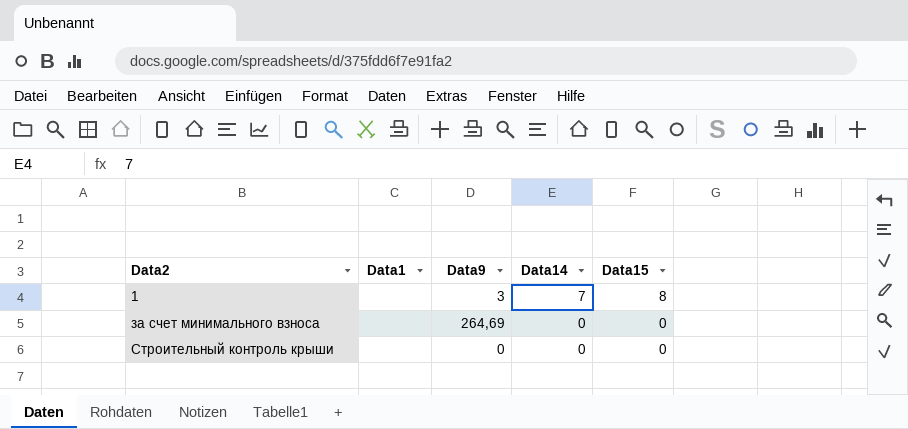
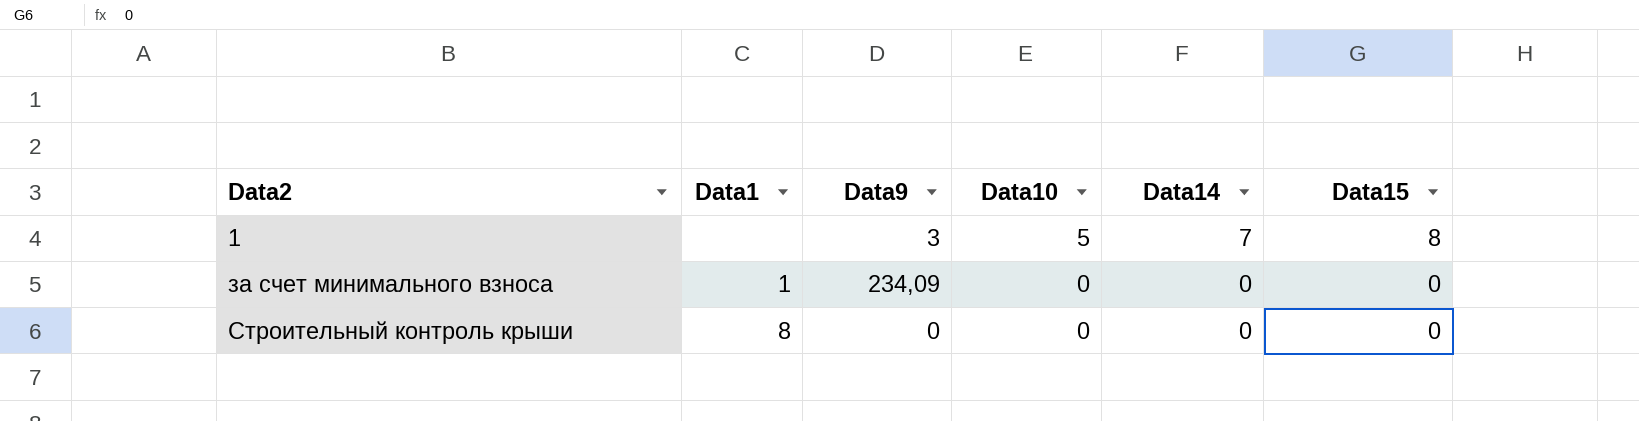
column Data10 | position: none -> 4
за счет минимального взноса | Data1: none -> 1
за счет минимального взноса | Data9: 264,69 -> 234,09
Строительный контроль крыши | Data1: none -> 8

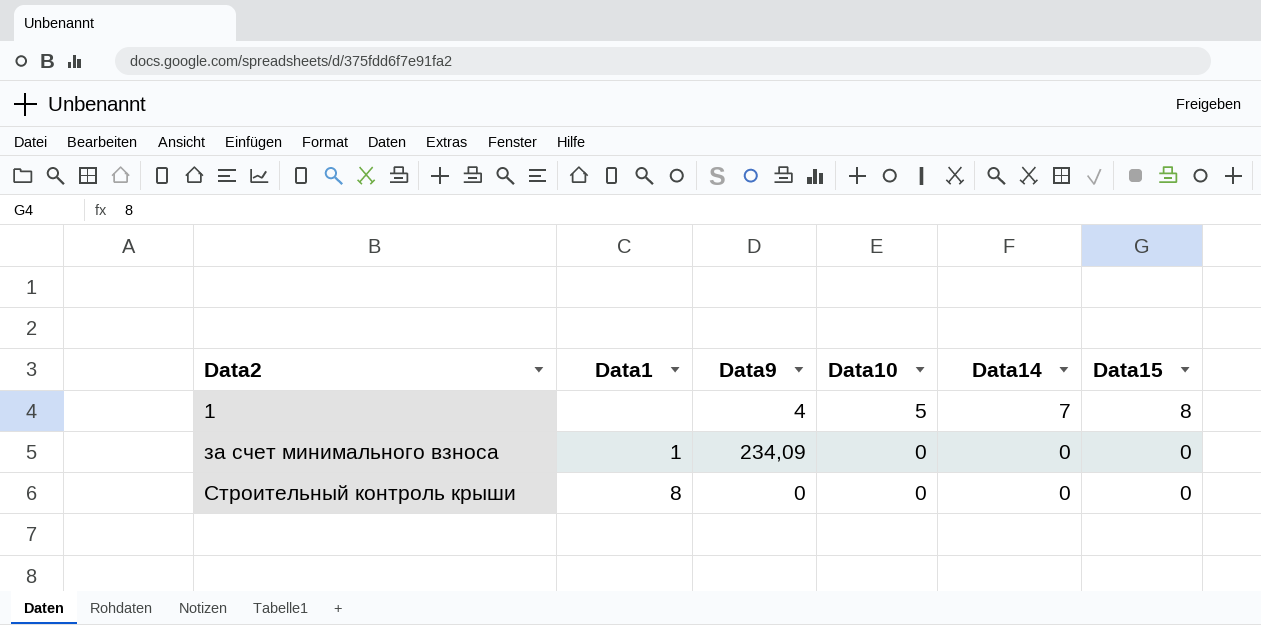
1 | Data9: 3 -> 4

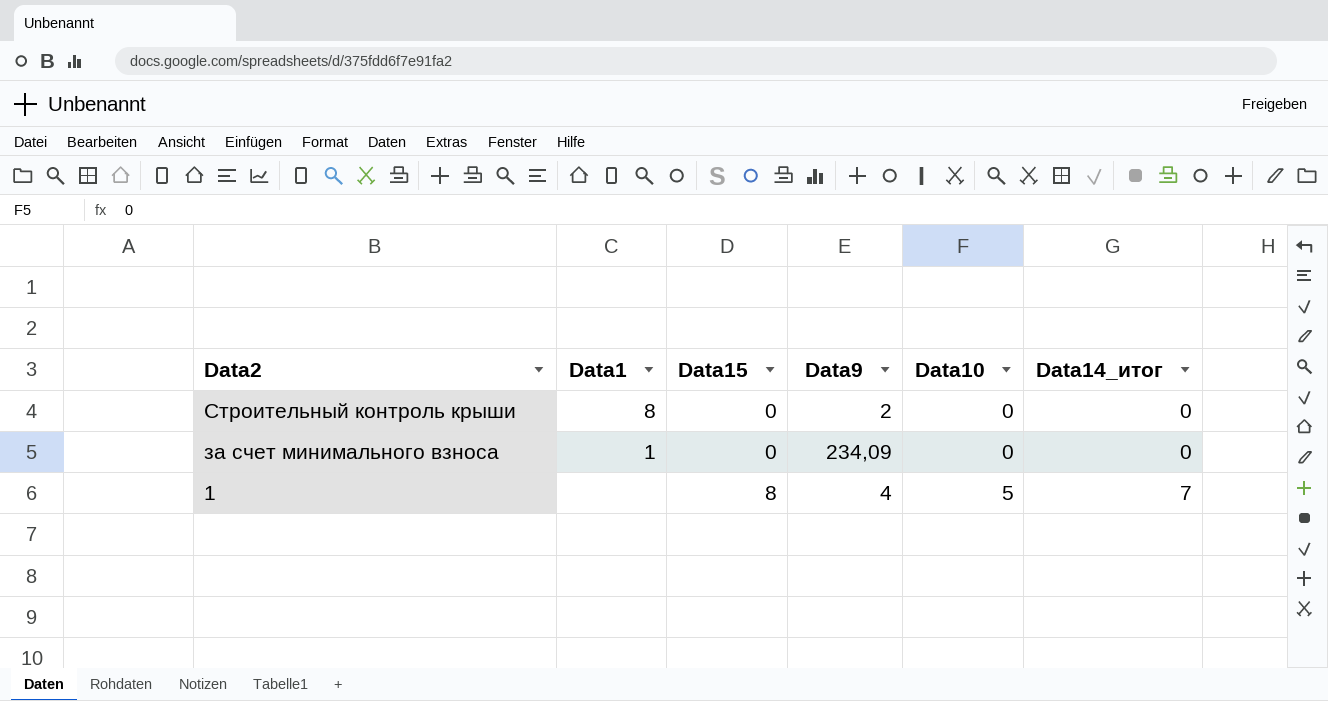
row order: Data2 ascending -> Data2 descending
column Data15 | position: 6 -> 3
column name: Data14 -> Data14_итог
Строительный контроль крыши | Data9: 0 -> 2

